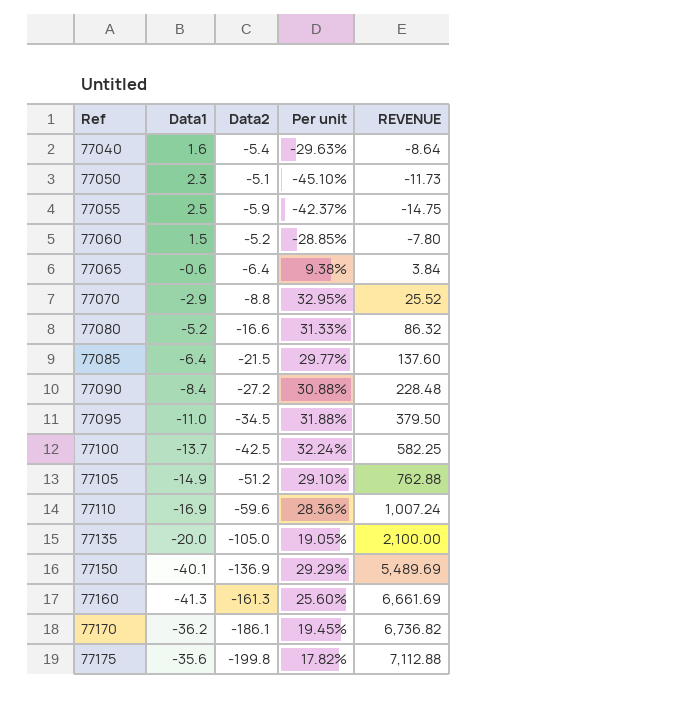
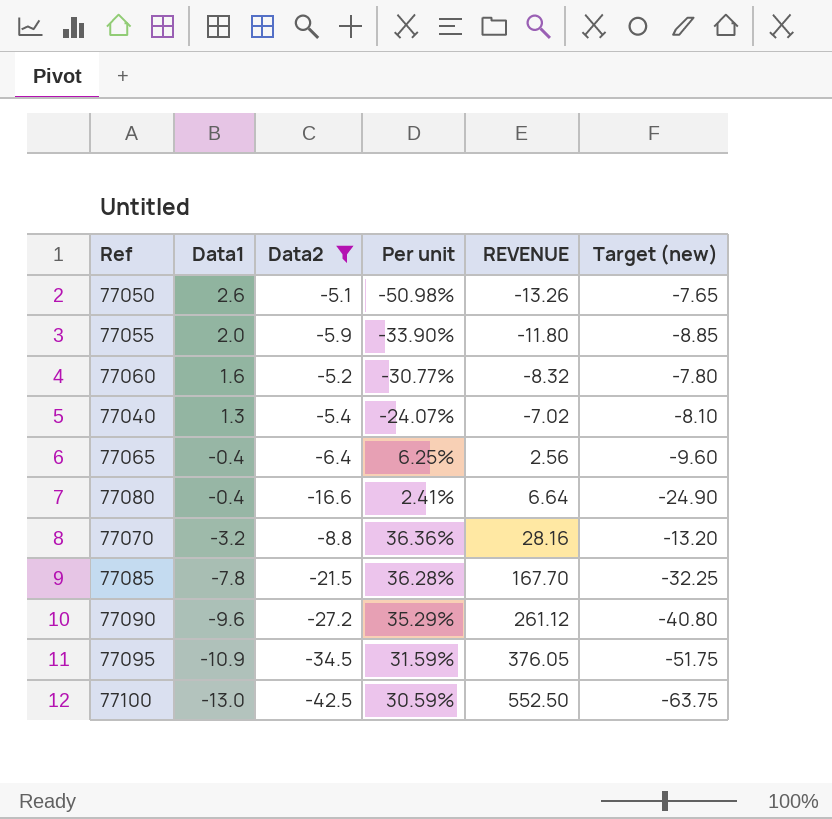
filter: none -> Data2 >= -42.5
row order: Ref ascending -> Data1 descending
column Target (new) | formula: none -> [Data2] * 1.5
77050 | Data1: 2.3 -> 2.6
77050 | Per unit: -45.10% -> -50.98%
77050 | REVENUE: -11.73 -> -13.26
77055 | Data1: 2.5 -> 2.0
77055 | Per unit: -42.37% -> -33.90%
77055 | REVENUE: -14.75 -> -11.80
77060 | Data1: 1.5 -> 1.6
77060 | Per unit: -28.85% -> -30.77%
77060 | REVENUE: -7.80 -> -8.32
77040 | Data1: 1.6 -> 1.3
77040 | Per unit: -29.63% -> -24.07%
77040 | REVENUE: -8.64 -> -7.02
77065 | Data1: -0.6 -> -0.4
77065 | Per unit: 9.38% -> 6.25%
77065 | REVENUE: 3.84 -> 2.56
77080 | Data1: -5.2 -> -0.4
77080 | Per unit: 31.33% -> 2.41%
77080 | REVENUE: 86.32 -> 6.64
77070 | Data1: -2.9 -> -3.2
77070 | Per unit: 32.95% -> 36.36%
77070 | REVENUE: 25.52 -> 28.16
77085 | Data1: -6.4 -> -7.8
77085 | Per unit: 29.77% -> 36.28%
77085 | REVENUE: 137.60 -> 167.70
77090 | Data1: -8.4 -> -9.6
77090 | Per unit: 30.88% -> 35.29%
77090 | REVENUE: 228.48 -> 261.12
77095 | Data1: -11.0 -> -10.9
77095 | Per unit: 31.88% -> 31.59%
77095 | REVENUE: 379.50 -> 376.05
77100 | Data1: -13.7 -> -13.0
77100 | Per unit: 32.24% -> 30.59%
77100 | REVENUE: 582.25 -> 552.50

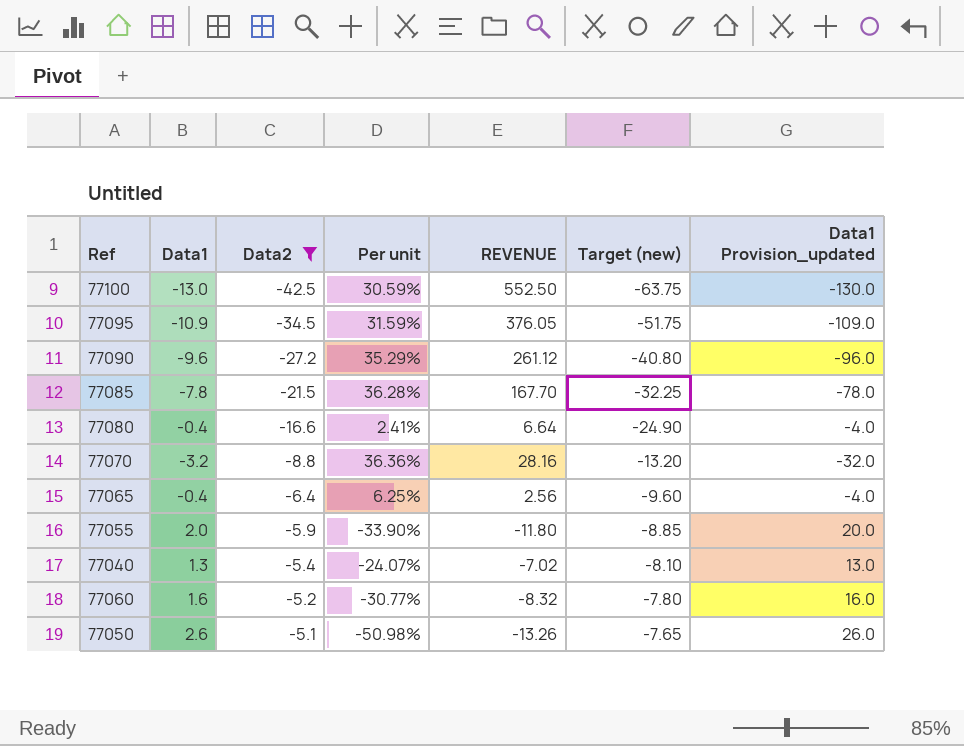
row order: Data1 descending -> Data2 ascending
column Data1 Provision_updated | formula: none -> [Data1] * 10

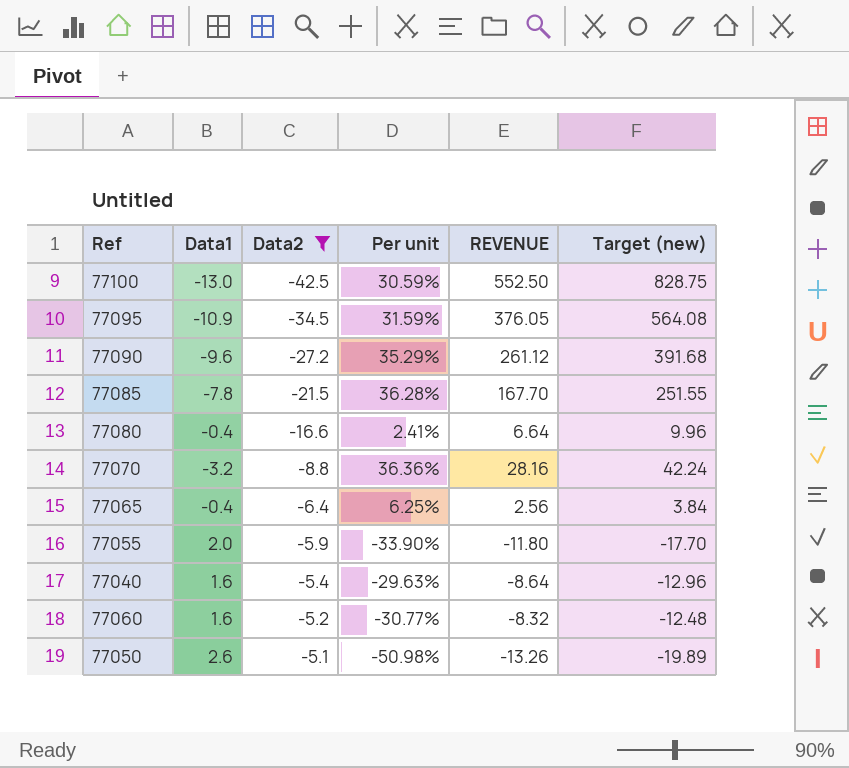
column Data1 Provision_updated | formula: [Data1] * 10 -> none
column Target (new) | formula: [Data2] * 1.5 -> [REVENUE] * 1.5
77040 | Data1: 1.3 -> 1.6
77040 | Per unit: -24.07% -> -29.63%
77040 | REVENUE: -7.02 -> -8.64

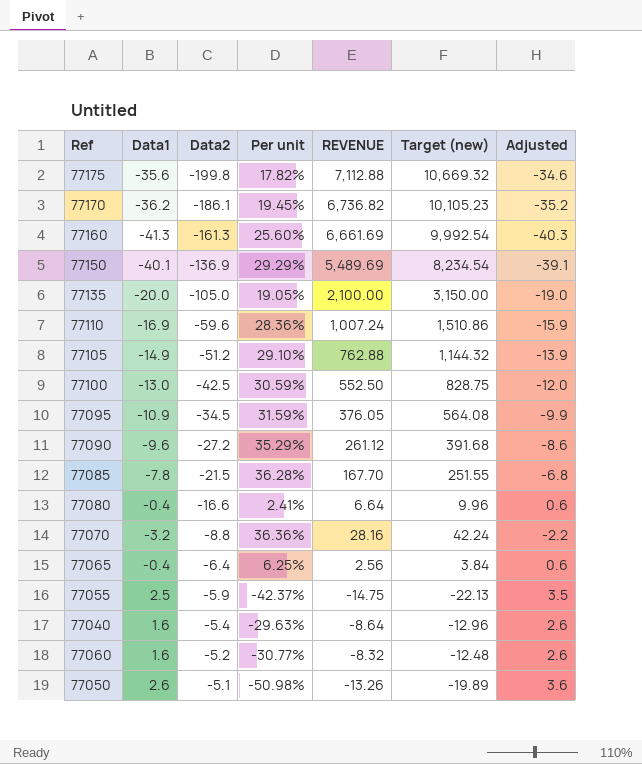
filter: Data2 >= -42.5 -> none
column Adjusted | formula: none -> [Data1] + 1
77055 | Data1: 2.0 -> 2.5
77055 | Per unit: -33.90% -> -42.37%
77055 | REVENUE: -11.80 -> -14.75
77055 | Target (new): -17.70 -> -22.13

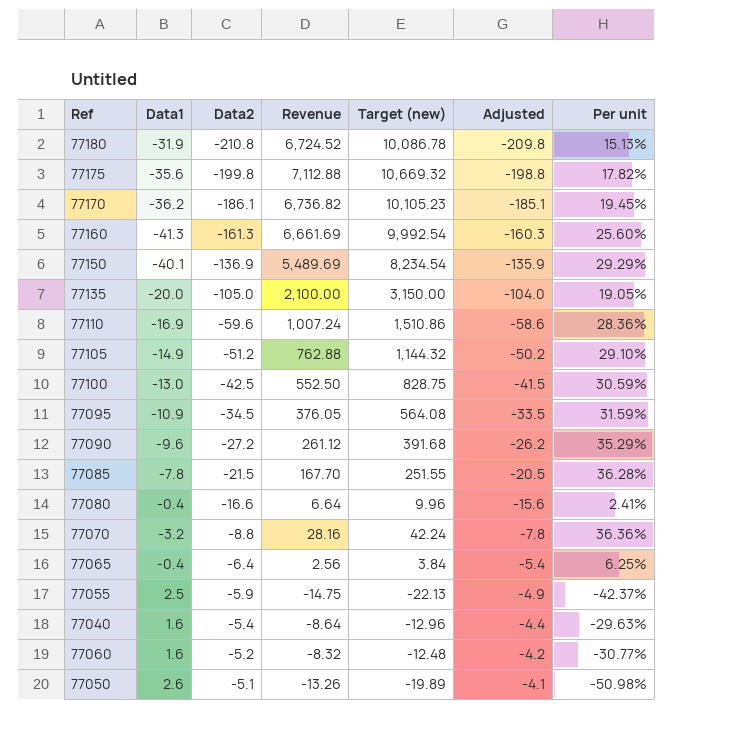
column name: REVENUE -> Revenue
column Adjusted | formula: [Data1] + 1 -> [Data2] + 1
column Per unit | position: 4 -> 7
row 77180: none -> -31.9 | -210.8 | 6,724.52 | 10,086.78 | -209.8 | 15.13%

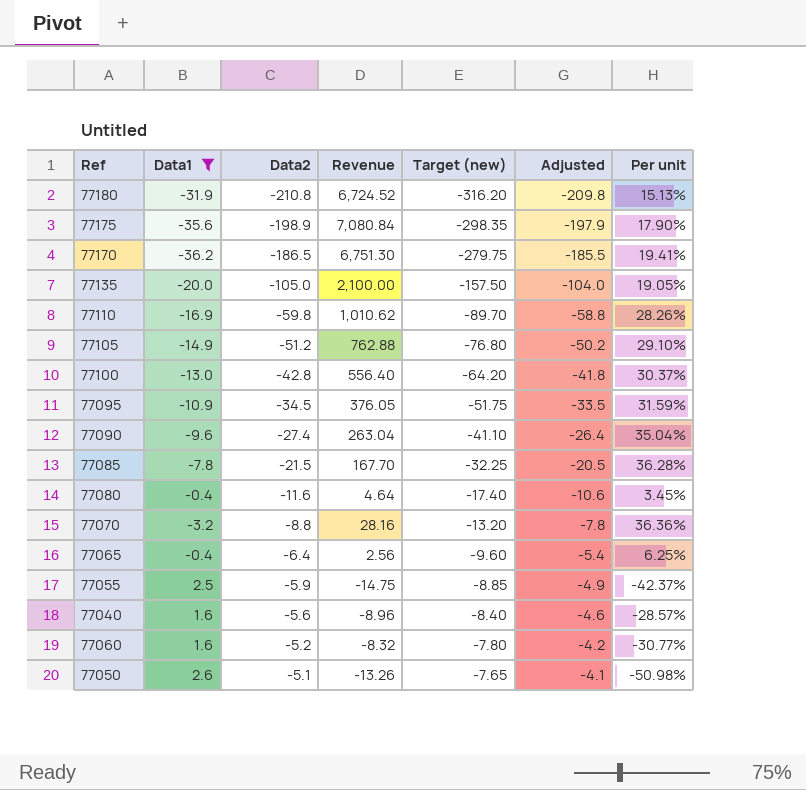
filter: none -> Data1 >= -36.2
column Target (new) | formula: [Revenue] * 1.5 -> [Data2] * 1.5
77175 | Data2: -199.8 -> -198.9
77175 | Revenue: 7,112.88 -> 7,080.84
77175 | Adjusted: -198.8 -> -197.9
77175 | Per unit: 17.82% -> 17.90%
77170 | Data2: -186.1 -> -186.5
77170 | Revenue: 6,736.82 -> 6,751.30
77170 | Adjusted: -185.1 -> -185.5
77170 | Per unit: 19.45% -> 19.41%
77110 | Data2: -59.6 -> -59.8
77110 | Revenue: 1,007.24 -> 1,010.62
77110 | Adjusted: -58.6 -> -58.8
77110 | Per unit: 28.36% -> 28.26%
77100 | Data2: -42.5 -> -42.8
77100 | Revenue: 552.50 -> 556.40
77100 | Adjusted: -41.5 -> -41.8
77100 | Per unit: 30.59% -> 30.37%
77090 | Data2: -27.2 -> -27.4
77090 | Revenue: 261.12 -> 263.04
77090 | Adjusted: -26.2 -> -26.4
77090 | Per unit: 35.29% -> 35.04%
77080 | Data2: -16.6 -> -11.6
77080 | Revenue: 6.64 -> 4.64
77080 | Adjusted: -15.6 -> -10.6
77080 | Per unit: 2.41% -> 3.45%
77040 | Data2: -5.4 -> -5.6
77040 | Revenue: -8.64 -> -8.96
77040 | Adjusted: -4.4 -> -4.6
77040 | Per unit: -29.63% -> -28.57%

